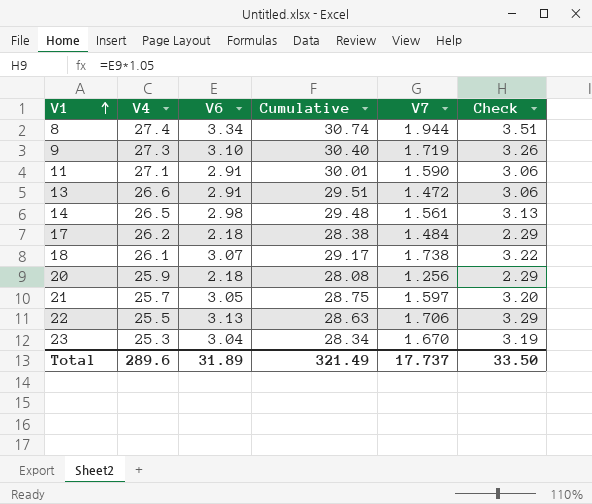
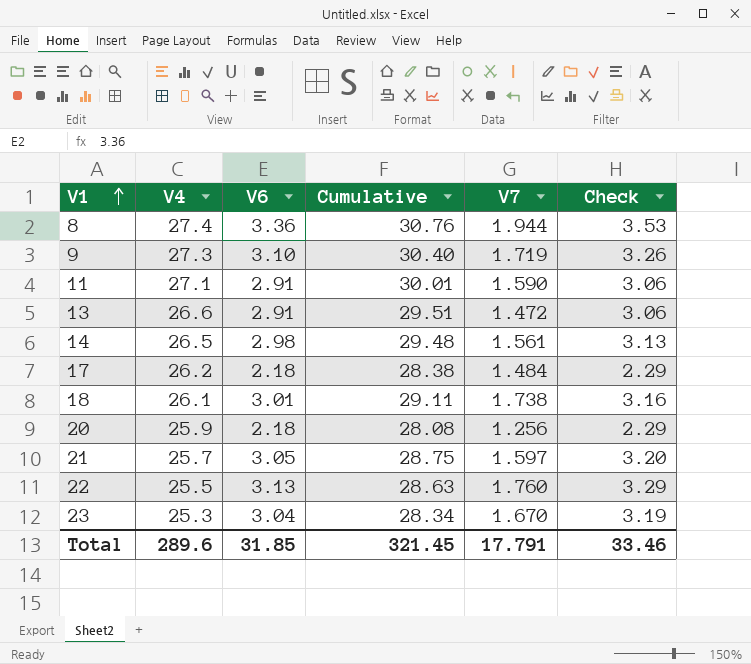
8 | V6: 3.34 -> 3.36
8 | Cumulative: 30.74 -> 30.76
8 | Check: 3.51 -> 3.53
18 | V6: 3.07 -> 3.01
18 | Cumulative: 29.17 -> 29.11
18 | Check: 3.22 -> 3.16
22 | V7: 1.706 -> 1.760
Total | V6: 31.89 -> 31.85
Total | Cumulative: 321.49 -> 321.45
Total | V7: 17.737 -> 17.791
Total | Check: 33.50 -> 33.46

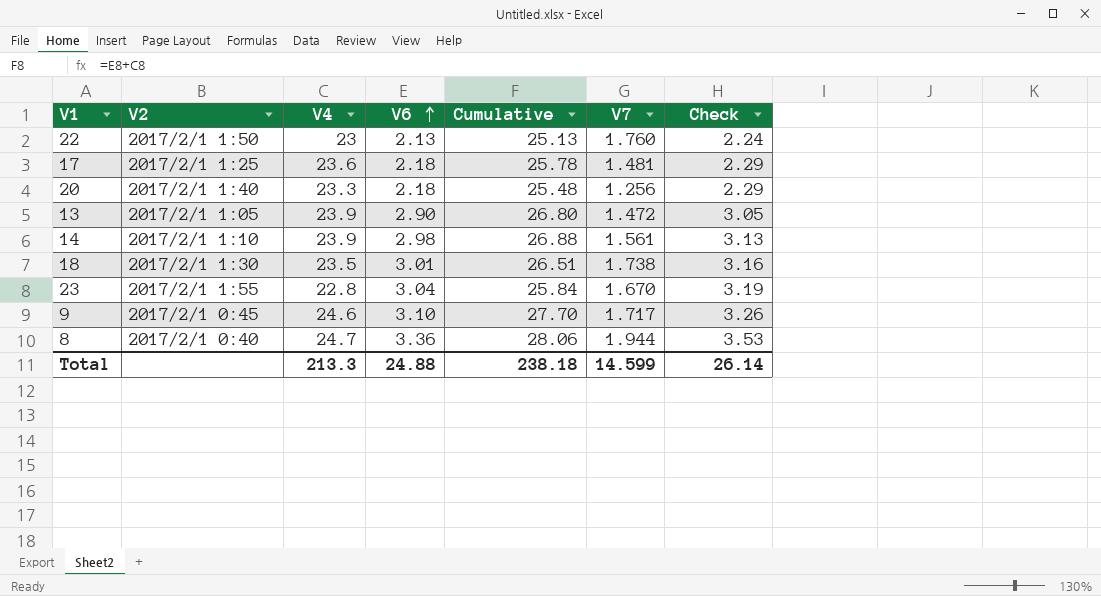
row order: V1 ascending -> V6 ascending
column V2 | position: none -> 2
row 11: 27.1 | 2.91 | 30.01 | 1.590 | 3.06 -> none
row 21: 25.7 | 3.05 | 28.75 | 1.597 | 3.20 -> none
22 | V4: 25.5 -> 23
22 | V6: 3.13 -> 2.13
22 | Cumulative: 28.63 -> 25.13
22 | Check: 3.29 -> 2.24
17 | V4: 26.2 -> 23.6
17 | Cumulative: 28.38 -> 25.78
17 | V7: 1.484 -> 1.481
20 | V4: 25.9 -> 23.3
20 | Cumulative: 28.08 -> 25.48
13 | V4: 26.6 -> 23.9
13 | V6: 2.91 -> 2.90
13 | Cumulative: 29.51 -> 26.80
13 | Check: 3.06 -> 3.05
14 | V4: 26.5 -> 23.9
14 | Cumulative: 29.48 -> 26.88
18 | V4: 26.1 -> 23.5
18 | Cumulative: 29.11 -> 26.51
23 | V4: 25.3 -> 22.8
23 | Cumulative: 28.34 -> 25.84
9 | V4: 27.3 -> 24.6
9 | Cumulative: 30.40 -> 27.70
9 | V7: 1.719 -> 1.717
8 | V4: 27.4 -> 24.7
8 | Cumulative: 30.76 -> 28.06
Total | V4: 289.6 -> 213.3
Total | V6: 31.85 -> 24.88
Total | Cumulative: 321.45 -> 238.18
Total | V7: 17.791 -> 14.599
Total | Check: 33.46 -> 26.14

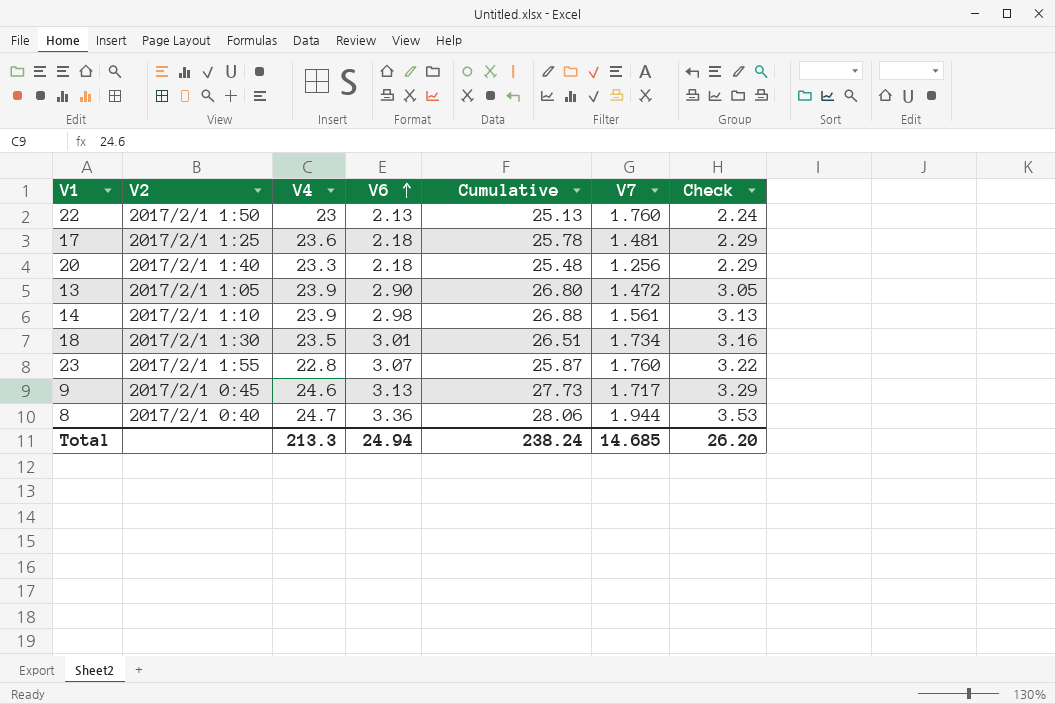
18 | V7: 1.738 -> 1.734
23 | V6: 3.04 -> 3.07
23 | Cumulative: 25.84 -> 25.87
23 | V7: 1.670 -> 1.760
23 | Check: 3.19 -> 3.22
9 | V6: 3.10 -> 3.13
9 | Cumulative: 27.70 -> 27.73
9 | Check: 3.26 -> 3.29
Total | V6: 24.88 -> 24.94
Total | Cumulative: 238.18 -> 238.24
Total | V7: 14.599 -> 14.685
Total | Check: 26.14 -> 26.20

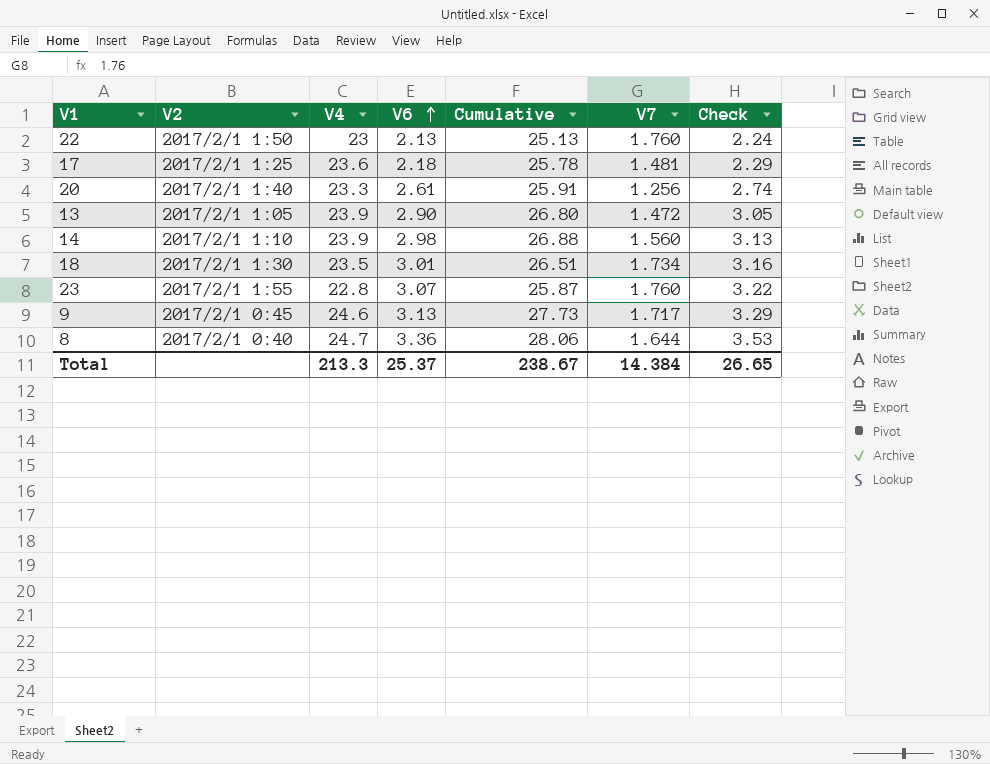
20 | V6: 2.18 -> 2.61
20 | Cumulative: 25.48 -> 25.91
20 | Check: 2.29 -> 2.74
14 | V7: 1.561 -> 1.560
8 | V7: 1.944 -> 1.644
Total | V6: 24.94 -> 25.37
Total | Cumulative: 238.24 -> 238.67
Total | V7: 14.685 -> 14.384
Total | Check: 26.20 -> 26.65

